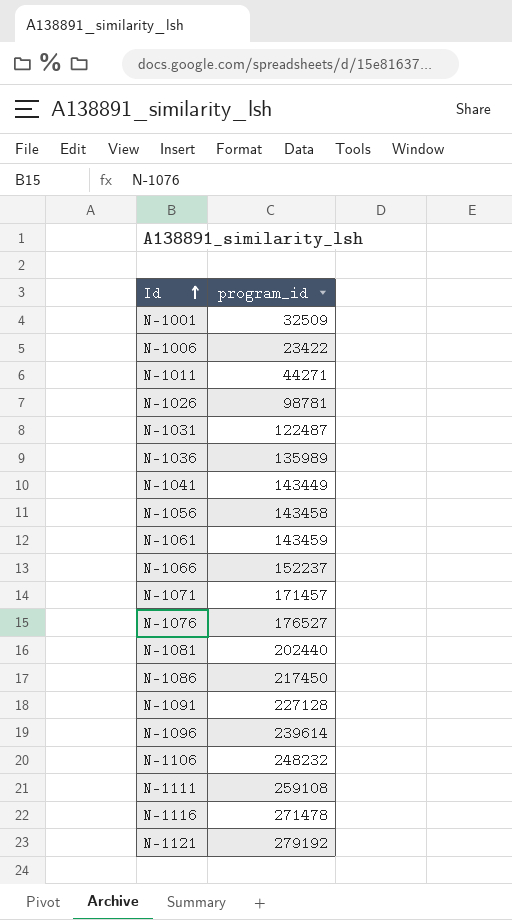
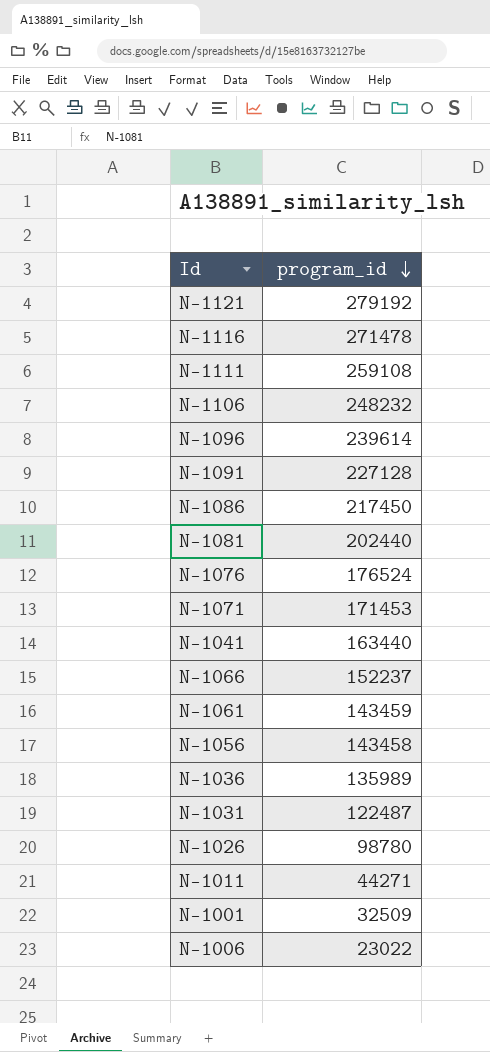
row order: Id ascending -> program_id descending
N-1076 | program_id: 176527 -> 176524
N-1071 | program_id: 171457 -> 171453
N-1041 | program_id: 143449 -> 163440
N-1026 | program_id: 98781 -> 98780
N-1006 | program_id: 23422 -> 23022

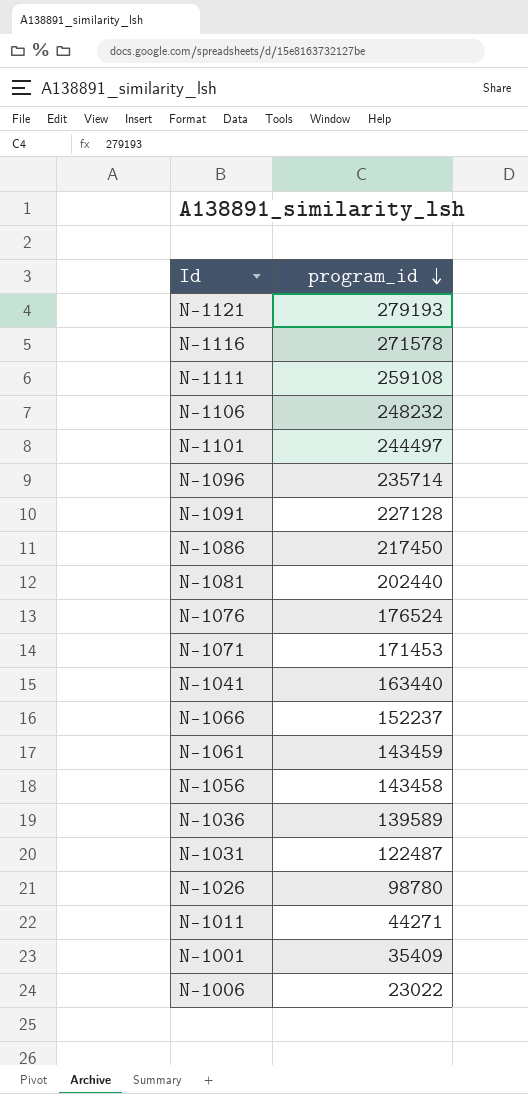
N-1121 | program_id: 279192 -> 279193
N-1116 | program_id: 271478 -> 271578
row N-1101: none -> 244497
N-1096 | program_id: 239614 -> 235714
N-1036 | program_id: 135989 -> 139589
N-1001 | program_id: 32509 -> 35409

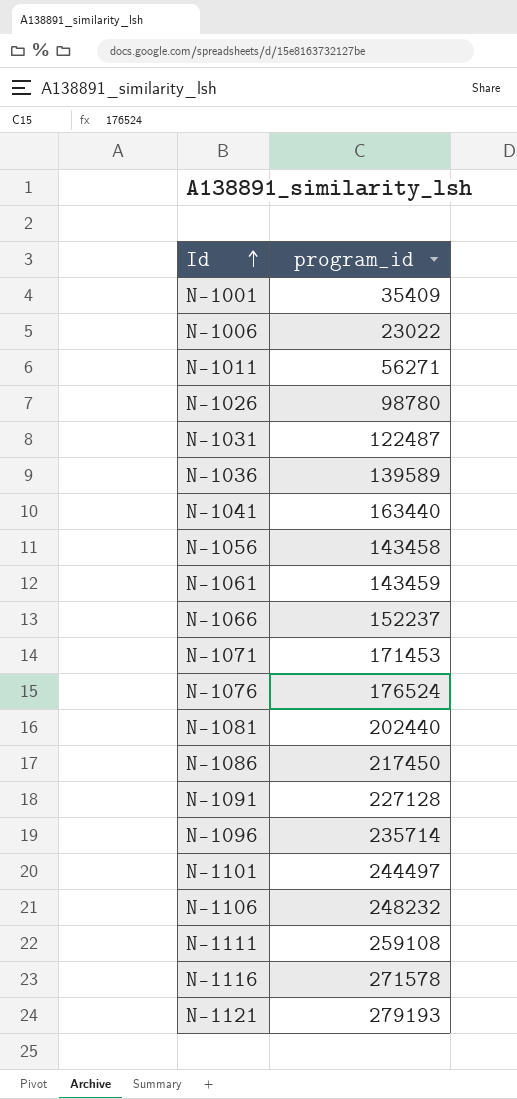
row order: program_id descending -> Id ascending
N-1011 | program_id: 44271 -> 56271

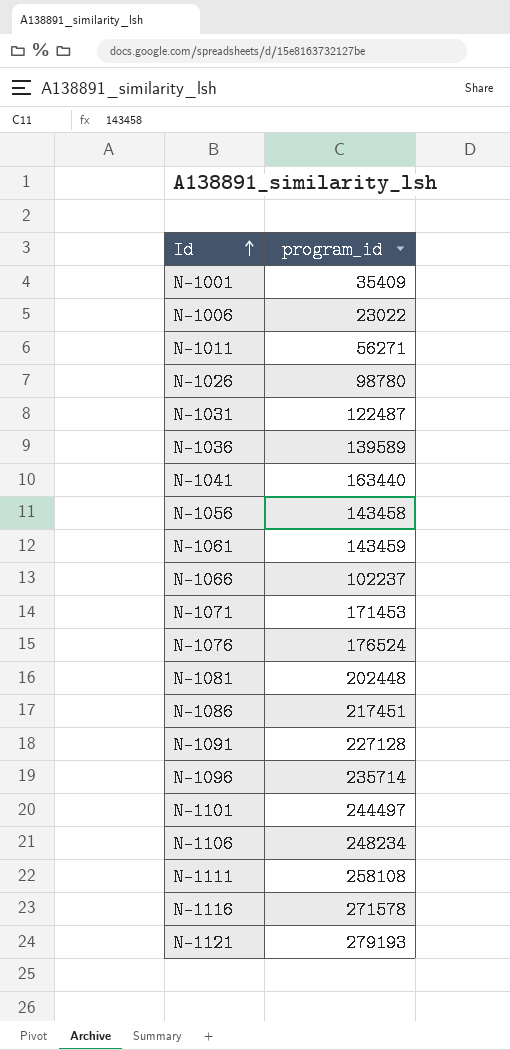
N-1066 | program_id: 152237 -> 102237
N-1081 | program_id: 202440 -> 202448
N-1086 | program_id: 217450 -> 217451
N-1106 | program_id: 248232 -> 248234
N-1111 | program_id: 259108 -> 258108

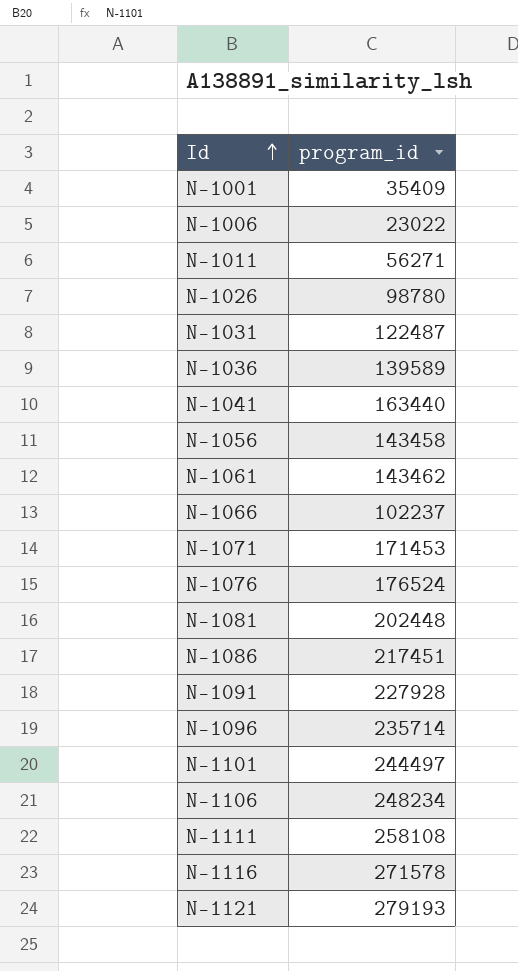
N-1061 | program_id: 143459 -> 143462
N-1091 | program_id: 227128 -> 227928

